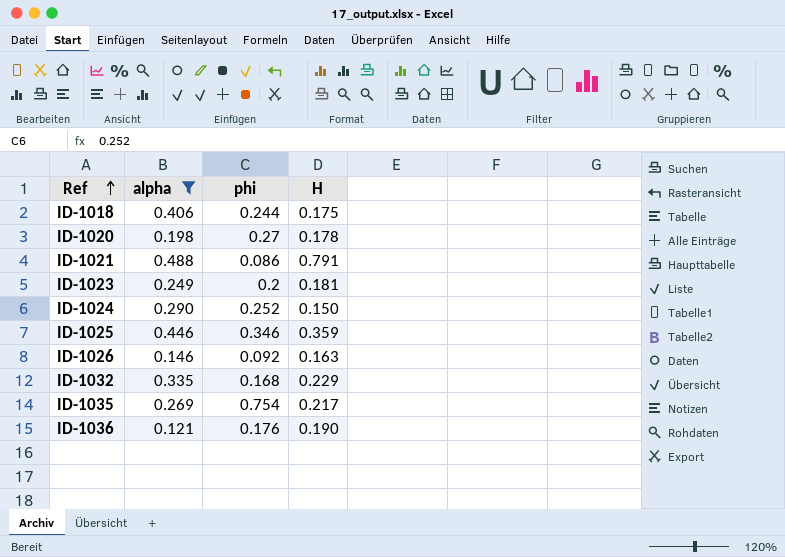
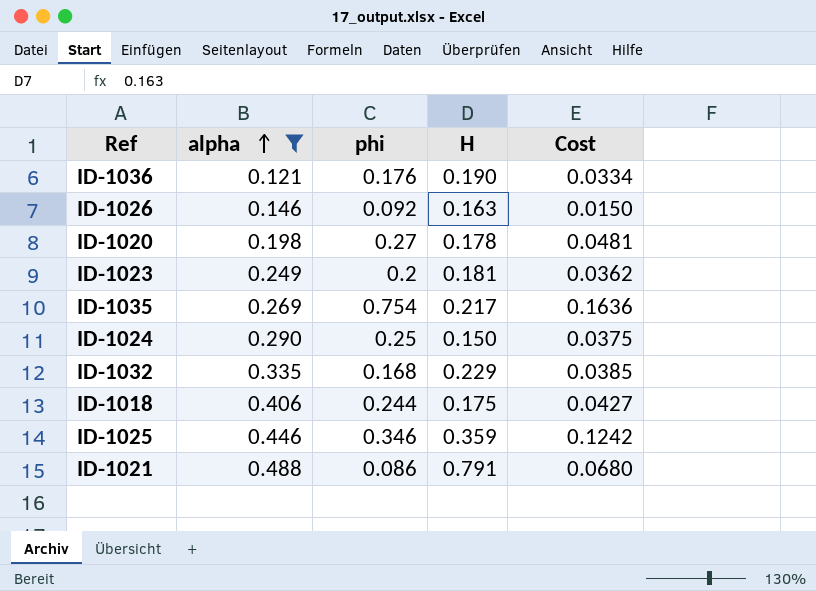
row order: Ref ascending -> alpha ascending
column Cost | formula: none -> [phi] * [H]
ID-1024 | phi: 0.252 -> 0.25

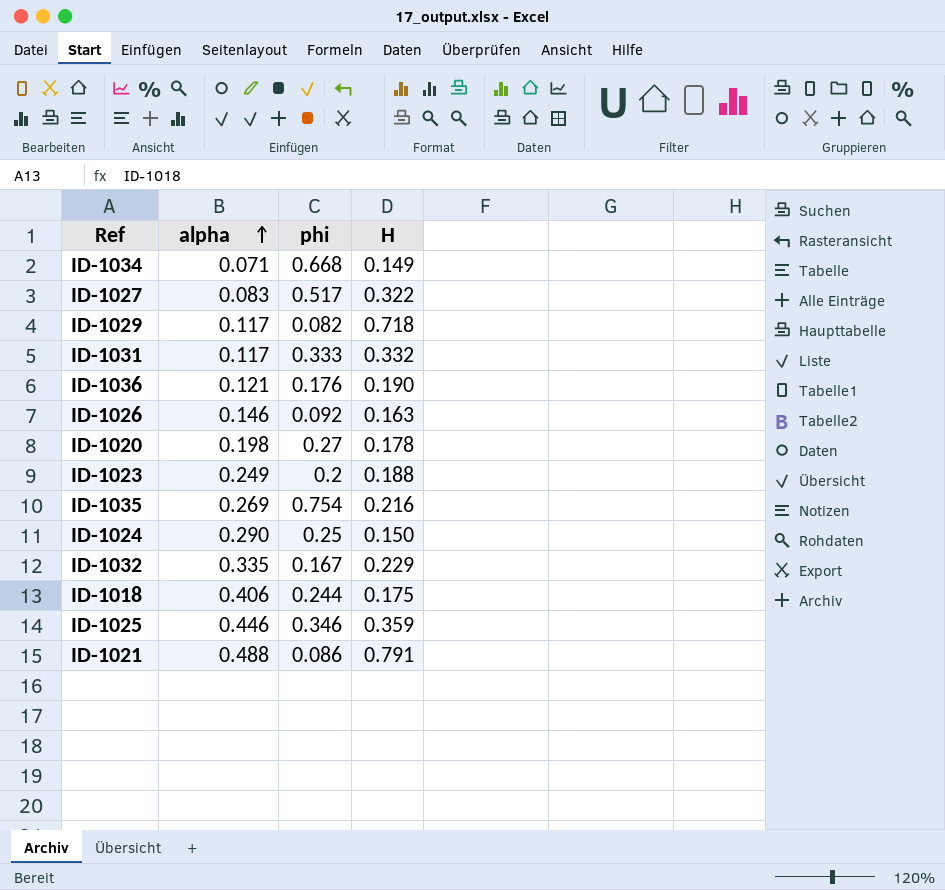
filter: alpha >= 0.121 -> none
column Cost | formula: [phi] * [H] -> none
ID-1023 | H: 0.181 -> 0.188
ID-1035 | H: 0.217 -> 0.216
ID-1032 | phi: 0.168 -> 0.167

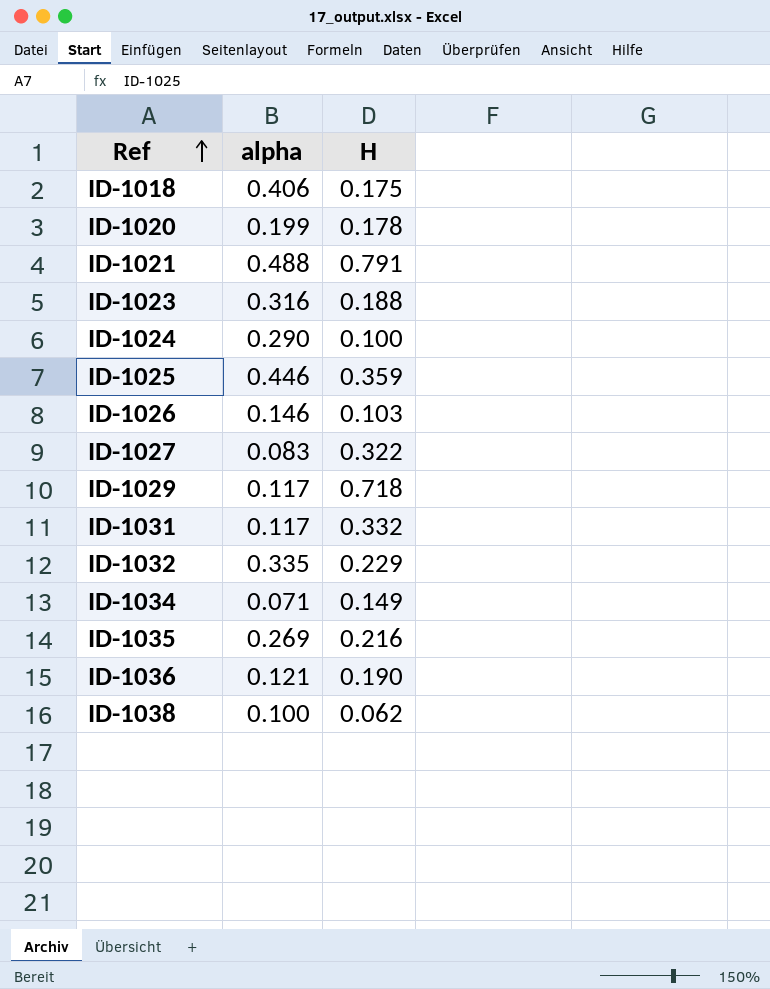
row order: alpha ascending -> Ref ascending
column phi | position: 3 -> none
ID-1020 | alpha: 0.198 -> 0.199
ID-1023 | alpha: 0.249 -> 0.316
ID-1024 | H: 0.150 -> 0.100
ID-1026 | H: 0.163 -> 0.103
row ID-1038: none -> 0.100 | 0.062

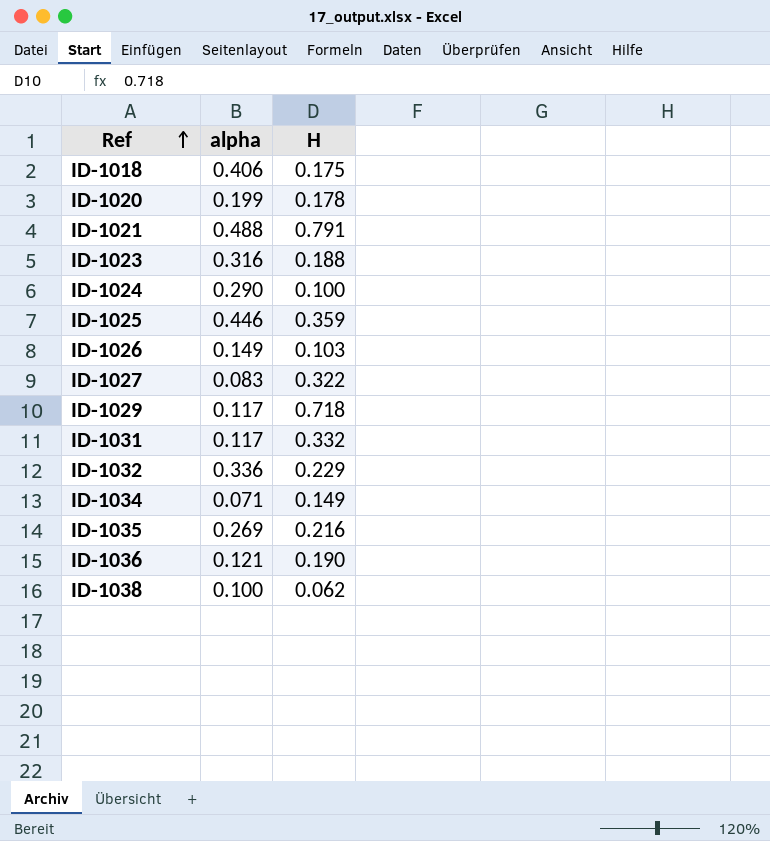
ID-1026 | alpha: 0.146 -> 0.149
ID-1032 | alpha: 0.335 -> 0.336

